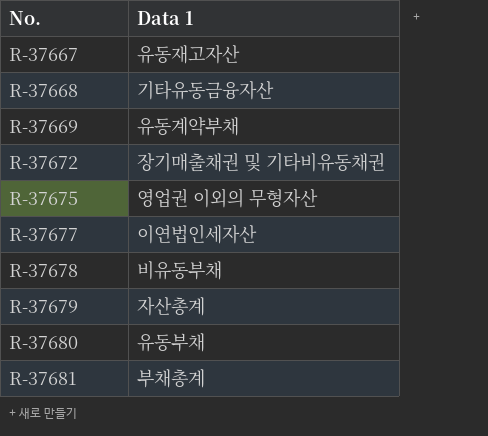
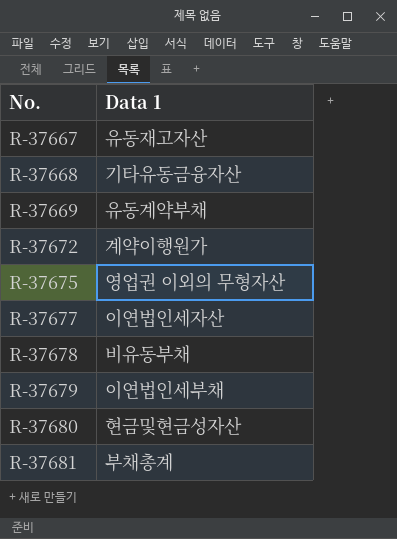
R-37672 | Data 1: 장기매출채권 및 기타비유동채권 -> 계약이행원가
R-37679 | Data 1: 자산총계 -> 이연법인세부채
R-37680 | Data 1: 유동부채 -> 현금및현금성자산

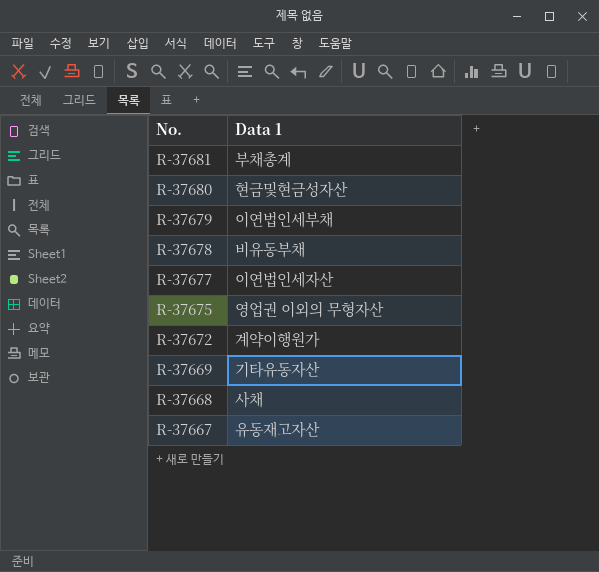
row order: No. ascending -> No. descending
R-37669 | Data 1: 유동계약부채 -> 기타유동자산
R-37668 | Data 1: 기타유동금융자산 -> 사채

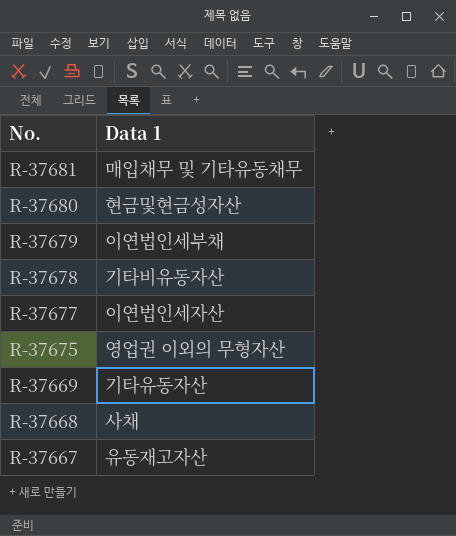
row R-37672: 계약이행원가 -> none
R-37681 | Data 1: 부채총계 -> 매입채무 및 기타유동채무
R-37678 | Data 1: 비유동부채 -> 기타비유동자산

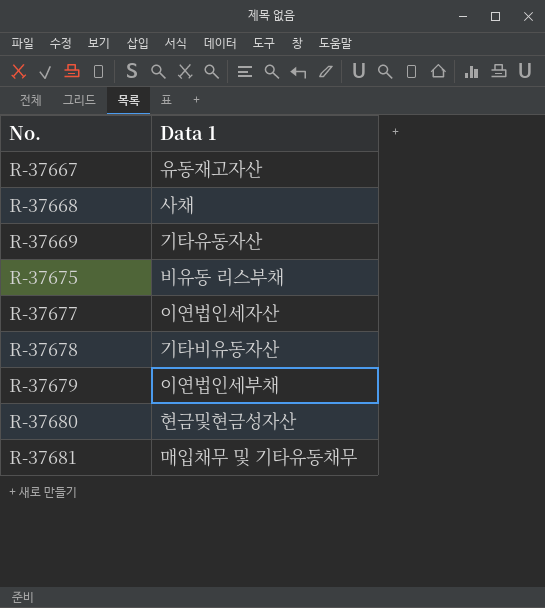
row order: No. descending -> No. ascending
R-37675 | Data 1: 영업권 이외의 무형자산 -> 비유동 리스부채

